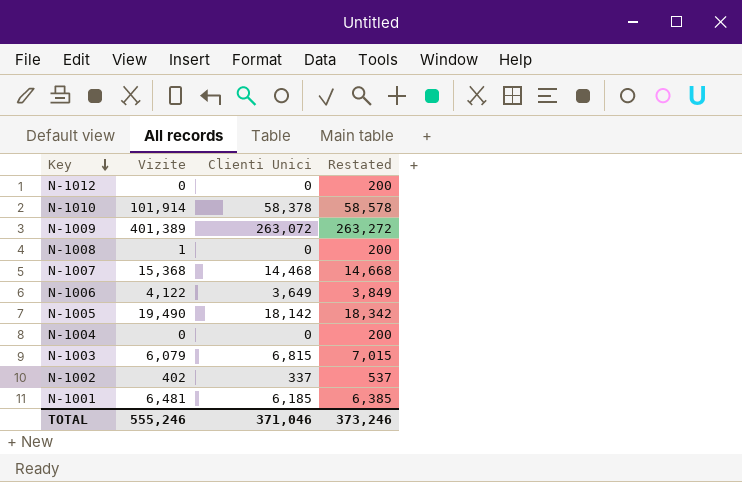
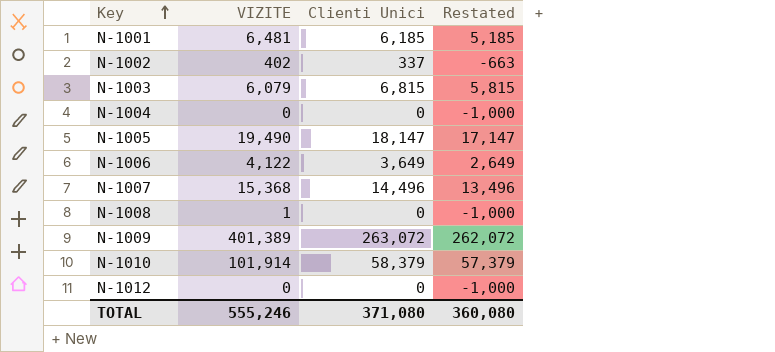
row order: Key descending -> Key ascending
column name: Vizite -> VIZITE
column Restated | formula: [Clienti Unici] + 200 -> [Clienti Unici] - 1000
N-1005 | Clienti Unici: 18,142 -> 18,147
N-1007 | Clienti Unici: 14,468 -> 14,496
N-1010 | Clienti Unici: 58,378 -> 58,379
TOTAL | Clienti Unici: 371,046 -> 371,080
TOTAL | Restated: 373,246 -> 360,080

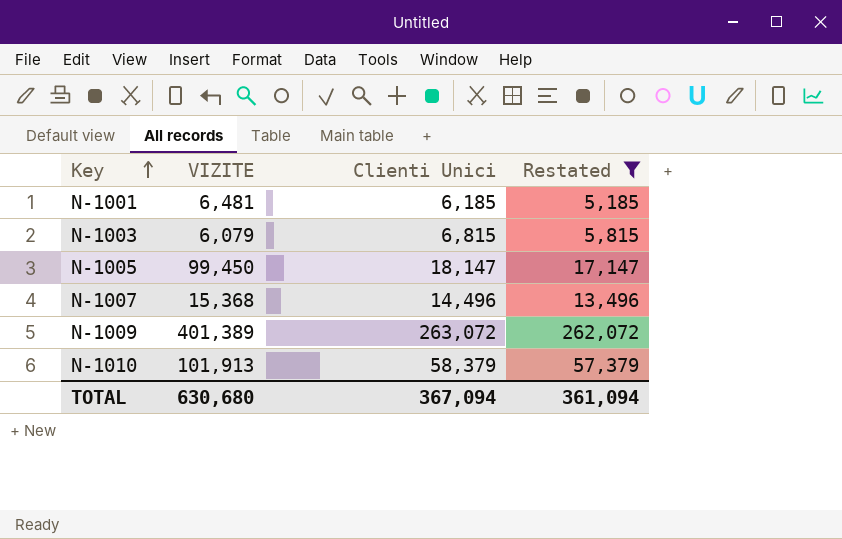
filter: none -> Restated >= 5,185
N-1005 | VIZITE: 19,490 -> 99,450
N-1010 | VIZITE: 101,914 -> 101,913
TOTAL | VIZITE: 555,246 -> 630,680
TOTAL | Clienti Unici: 371,080 -> 367,094
TOTAL | Restated: 360,080 -> 361,094

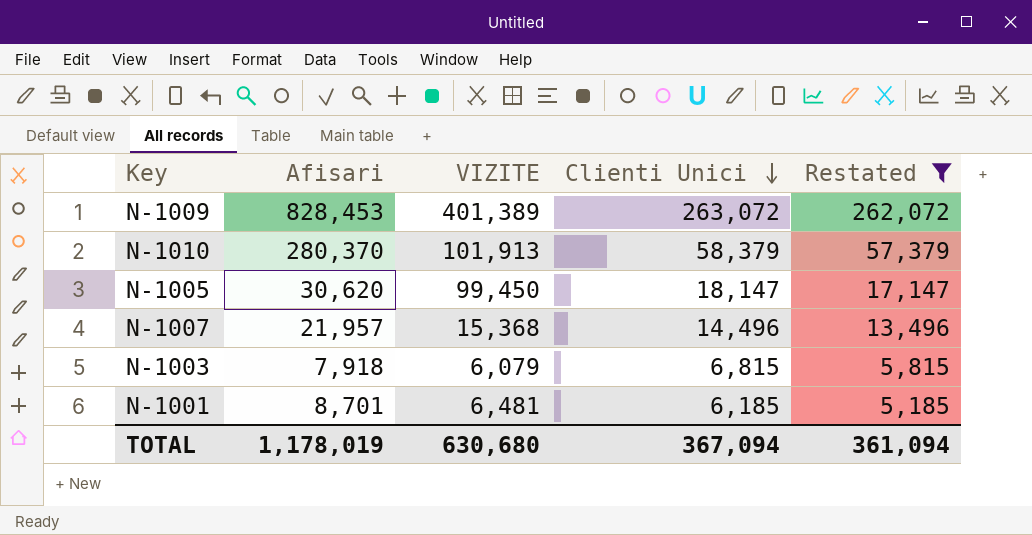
row order: Key ascending -> Clienti Unici descending
column Afisari | position: none -> 2

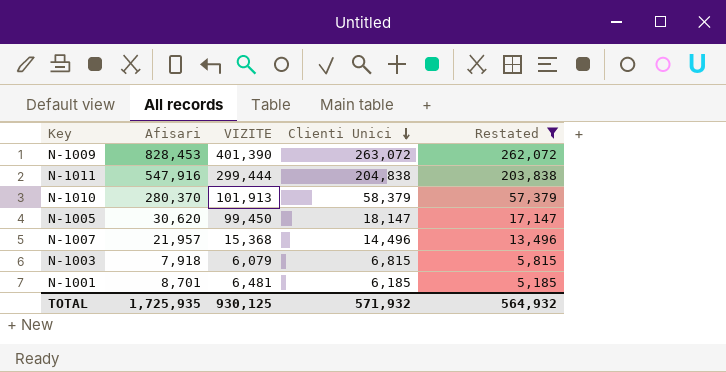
N-1009 | VIZITE: 401,389 -> 401,390
row N-1011: none -> 547,916 | 299,444 | 204,838 | 203,838
TOTAL | Afisari: 1,178,019 -> 1,725,935
TOTAL | VIZITE: 630,680 -> 930,125
TOTAL | Clienti Unici: 367,094 -> 571,932
TOTAL | Restated: 361,094 -> 564,932

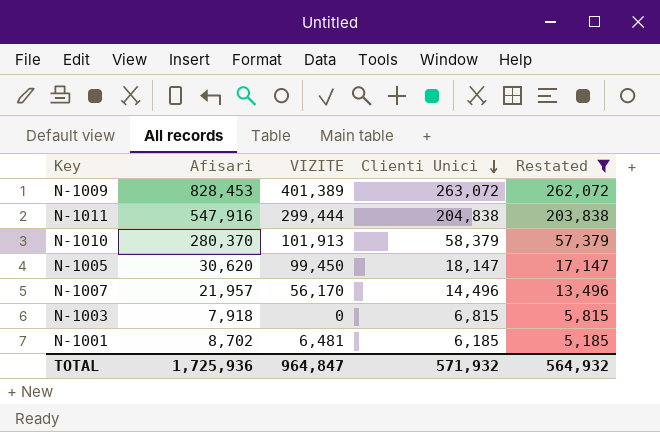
N-1009 | VIZITE: 401,390 -> 401,389
N-1007 | VIZITE: 15,368 -> 56,170
N-1003 | VIZITE: 6,079 -> 0
N-1001 | Afisari: 8,701 -> 8,702
TOTAL | Afisari: 1,725,935 -> 1,725,936
TOTAL | VIZITE: 930,125 -> 964,847

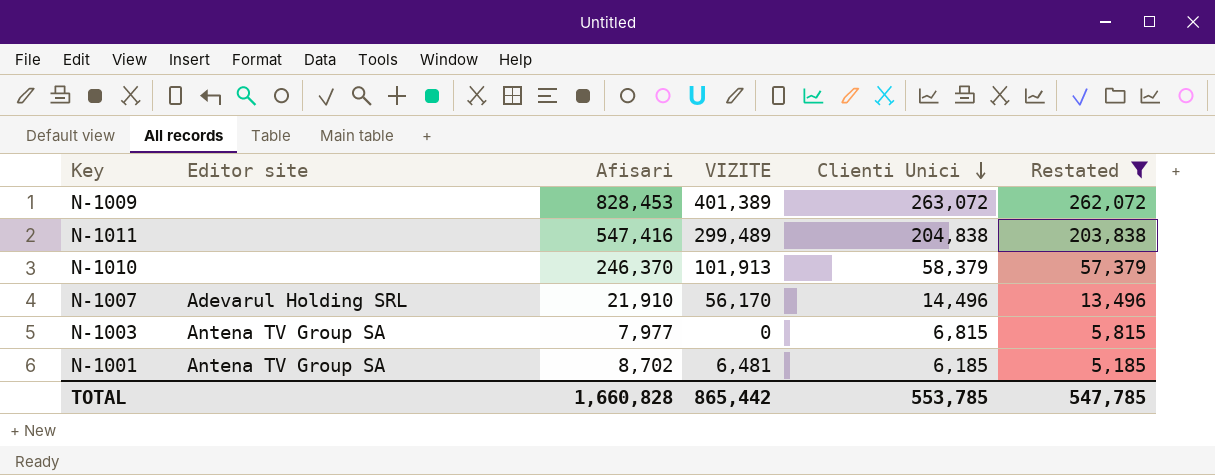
column Editor site | position: none -> 2
row N-1005: 30,620 | 99,450 | 18,147 | 17,147 -> none
N-1011 | Afisari: 547,916 -> 547,416
N-1011 | VIZITE: 299,444 -> 299,489
N-1010 | Afisari: 280,370 -> 246,370
N-1007 | Afisari: 21,957 -> 21,910
N-1003 | Afisari: 7,918 -> 7,977
TOTAL | Afisari: 1,725,936 -> 1,660,828
TOTAL | VIZITE: 964,847 -> 865,442
TOTAL | Clienti Unici: 571,932 -> 553,785
TOTAL | Restated: 564,932 -> 547,785

